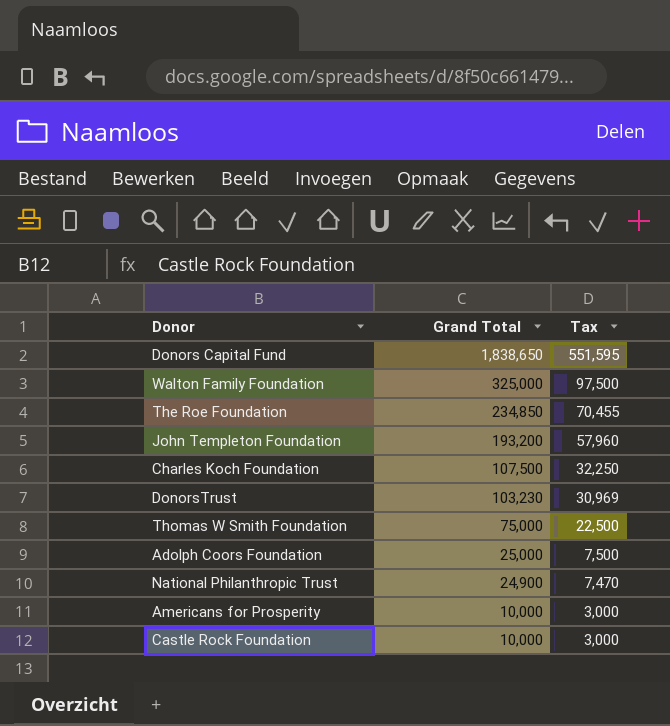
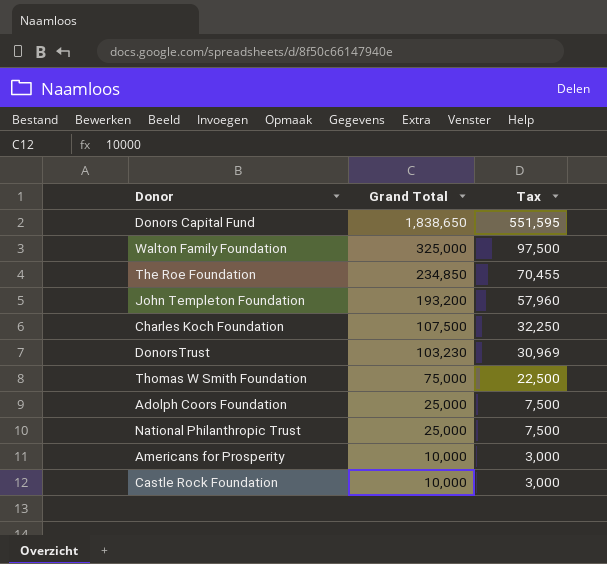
National Philanthropic Trust | Grand Total: 24,900 -> 25,000
National Philanthropic Trust | Tax: 7,470 -> 7,500

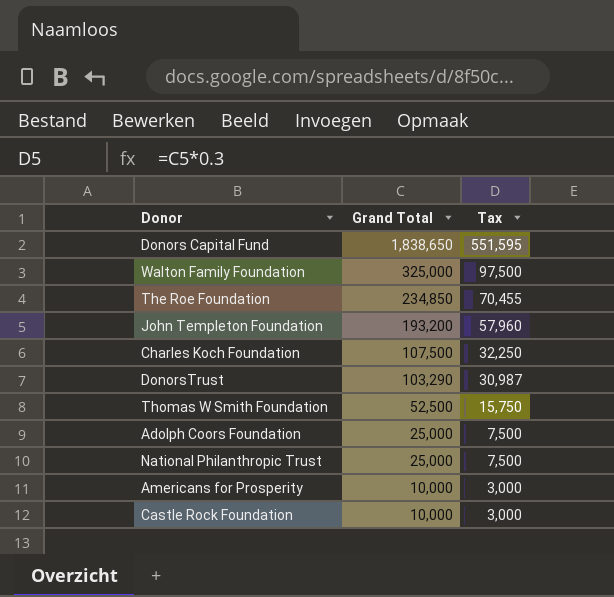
DonorsTrust | Grand Total: 103,230 -> 103,290
DonorsTrust | Tax: 30,969 -> 30,987
Thomas W Smith Foundation | Grand Total: 75,000 -> 52,500
Thomas W Smith Foundation | Tax: 22,500 -> 15,750

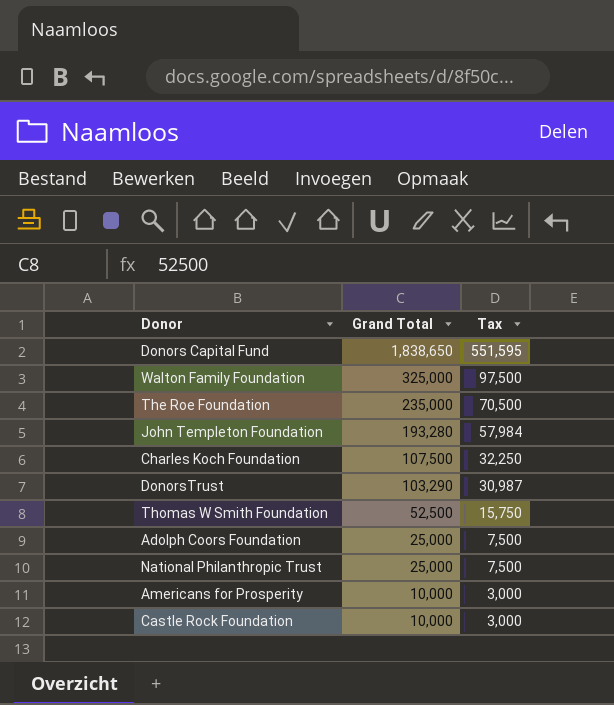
The Roe Foundation | Grand Total: 234,850 -> 235,000
The Roe Foundation | Tax: 70,455 -> 70,500
John Templeton Foundation | Grand Total: 193,200 -> 193,280
John Templeton Foundation | Tax: 57,960 -> 57,984

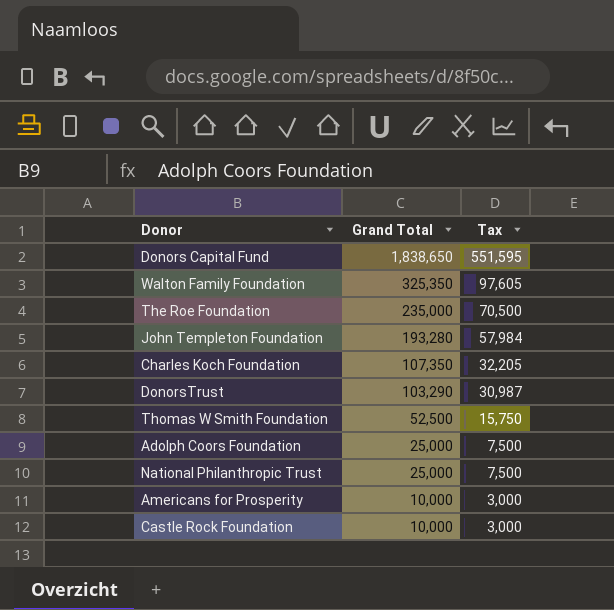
Walton Family Foundation | Grand Total: 325,000 -> 325,350
Walton Family Foundation | Tax: 97,500 -> 97,605
Charles Koch Foundation | Grand Total: 107,500 -> 107,350
Charles Koch Foundation | Tax: 32,250 -> 32,205

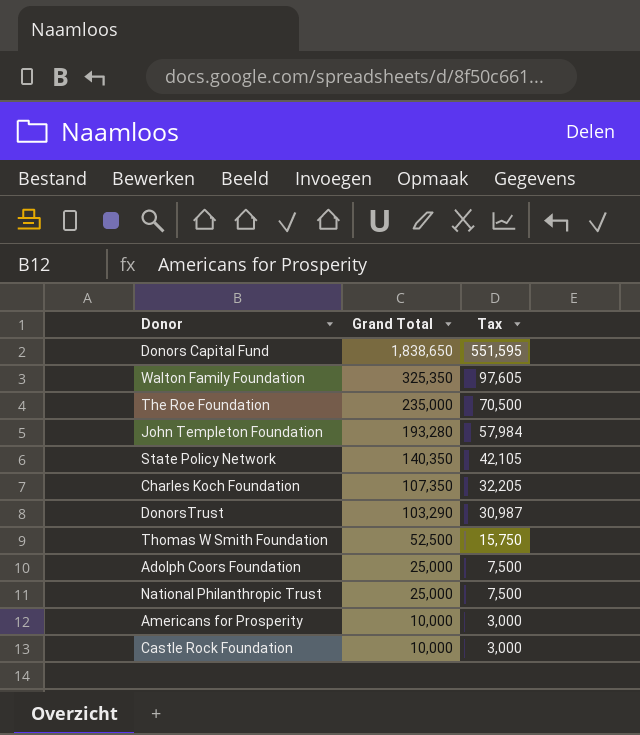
row State Policy Network: none -> 140,350 | 42,105

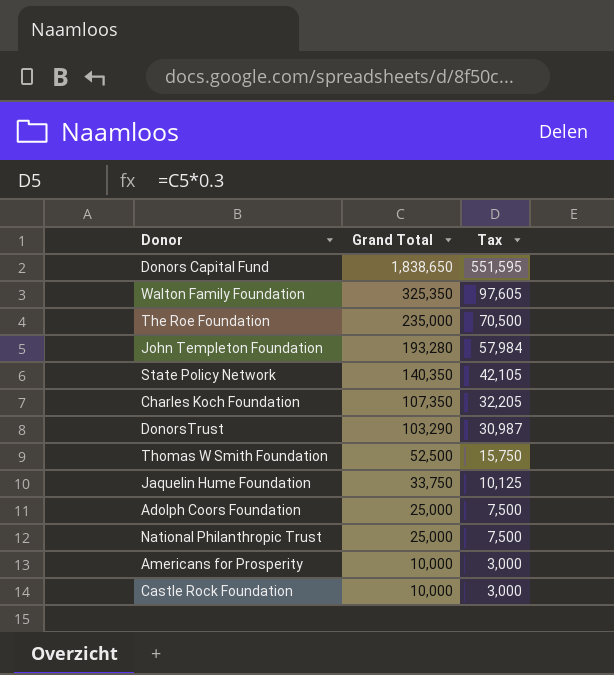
row Jaquelin Hume Foundation: none -> 33,750 | 10,125

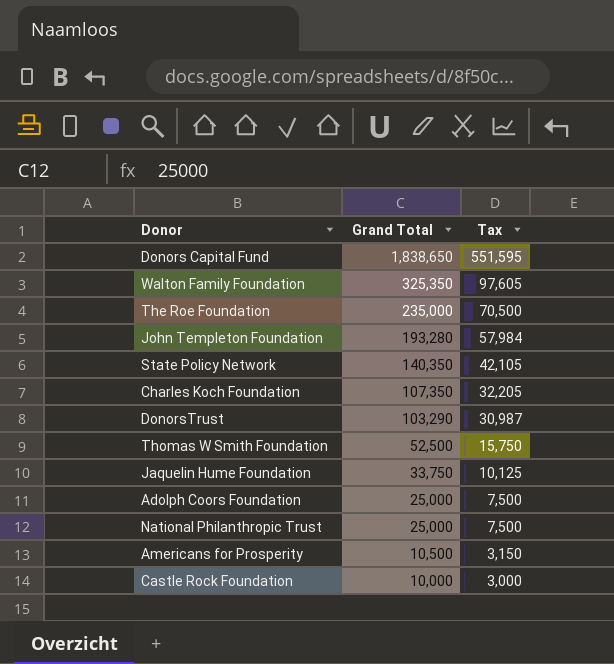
Americans for Prosperity | Grand Total: 10,000 -> 10,500
Americans for Prosperity | Tax: 3,000 -> 3,150

